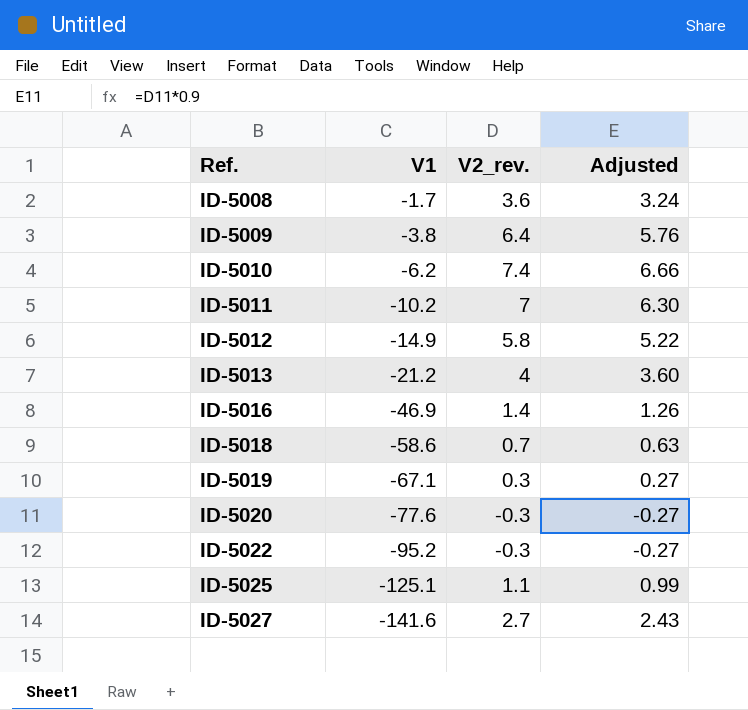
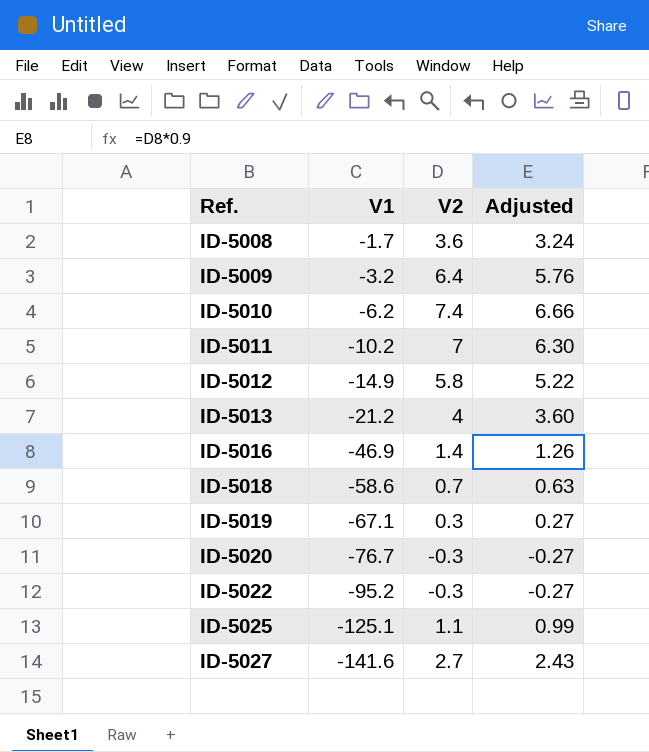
column name: V2_rev. -> V2
ID-5009 | V1: -3.8 -> -3.2
ID-5020 | V1: -77.6 -> -76.7

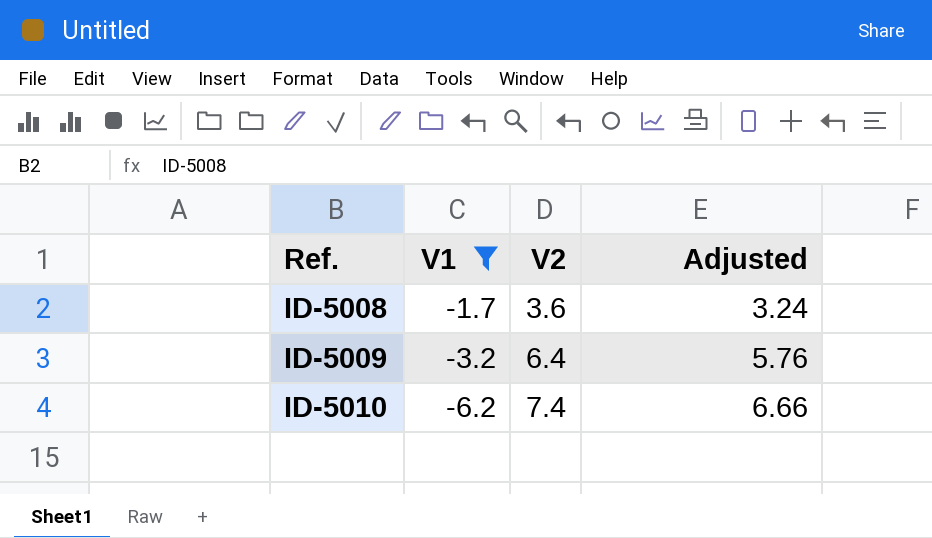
filter: none -> V1 >= -6.2

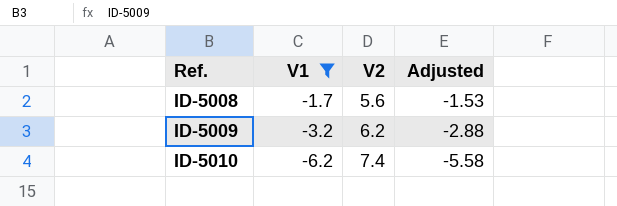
column Adjusted | formula: [V2] * 0.9 -> [V1] * 0.9
ID-5008 | V2: 3.6 -> 5.6
ID-5009 | V2: 6.4 -> 6.2

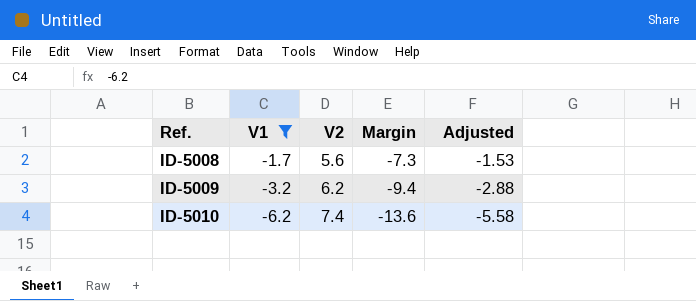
column Margin | formula: none -> [V1] - [V2]

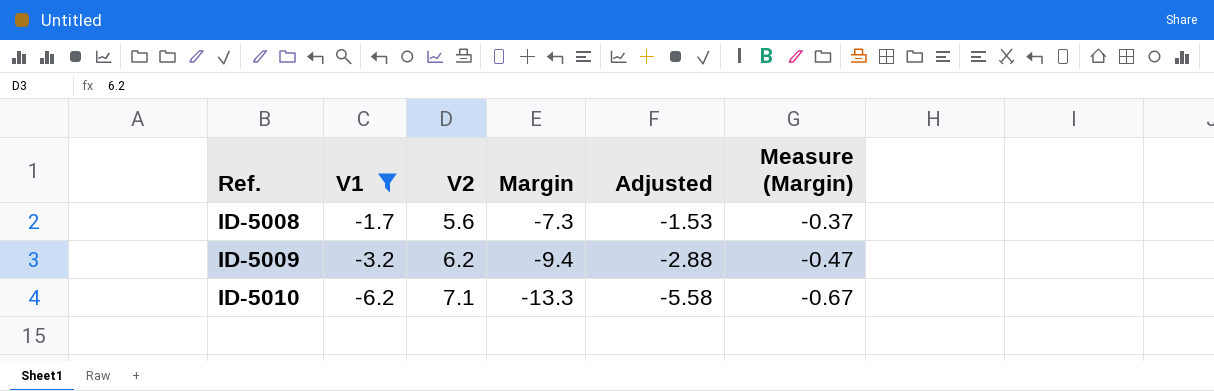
column Measure (Margin) | formula: none -> [Margin] * 0.05
ID-5010 | V2: 7.4 -> 7.1
ID-5010 | Margin: -13.6 -> -13.3

